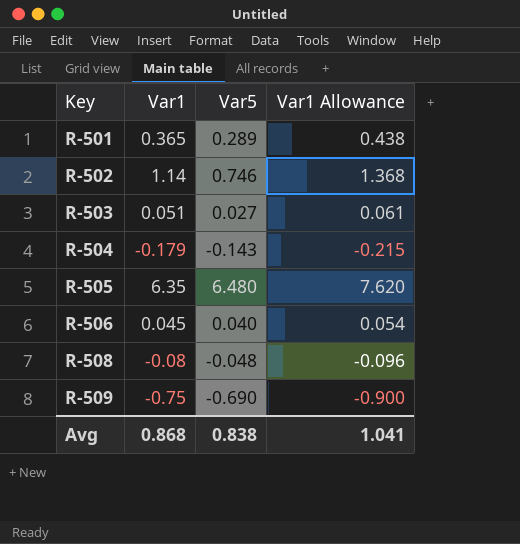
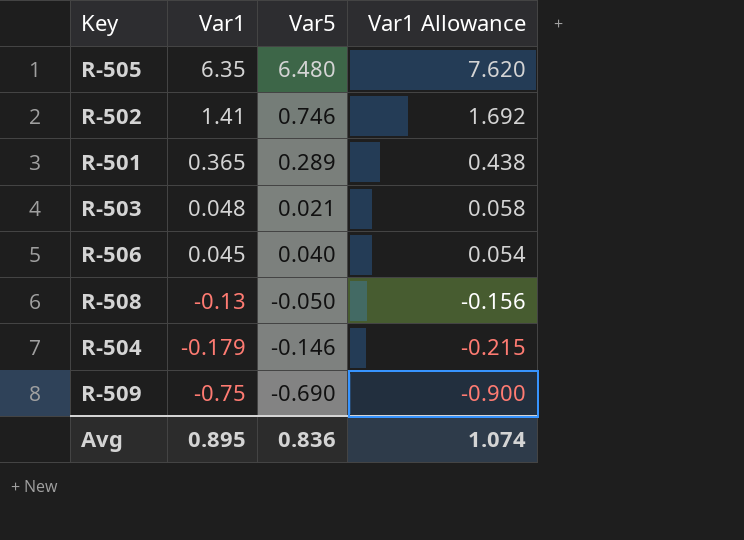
row order: Key ascending -> Var1 descending
R-502 | Var1: 1.14 -> 1.41
R-502 | Var1 Allowance: 1.368 -> 1.692
R-503 | Var1: 0.051 -> 0.048
R-503 | Var5: 0.027 -> 0.021
R-503 | Var1 Allowance: 0.061 -> 0.058
R-508 | Var1: -0.08 -> -0.13
R-508 | Var5: -0.048 -> -0.050
R-508 | Var1 Allowance: -0.096 -> -0.156
R-504 | Var5: -0.143 -> -0.146
Avg | Var1: 0.868 -> 0.895
Avg | Var5: 0.838 -> 0.836
Avg | Var1 Allowance: 1.041 -> 1.074

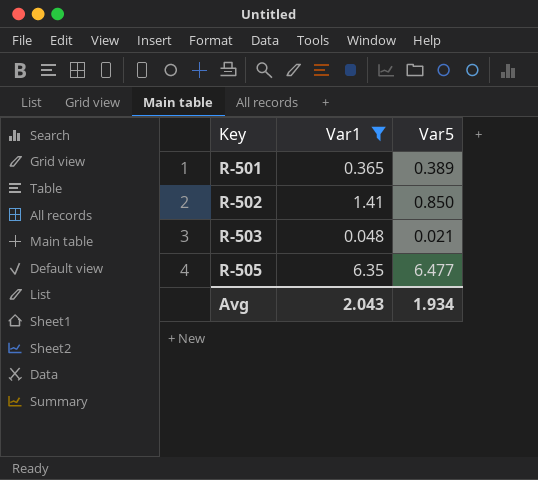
filter: none -> Var1 >= 0.048
row order: Var1 descending -> Key ascending
column Var1 Allowance | formula: [Var1] * 1.2 -> none
R-501 | Var5: 0.289 -> 0.389
R-502 | Var5: 0.746 -> 0.850
R-505 | Var5: 6.480 -> 6.477
Avg | Var1: 0.895 -> 2.043
Avg | Var5: 0.836 -> 1.934

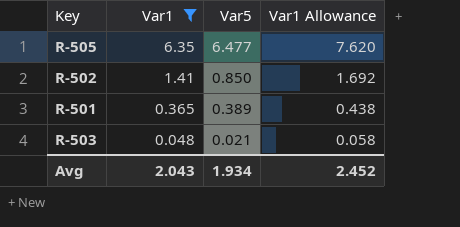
row order: Key ascending -> Var1 descending
column Var1 Allowance | formula: none -> [Var1] * 1.2

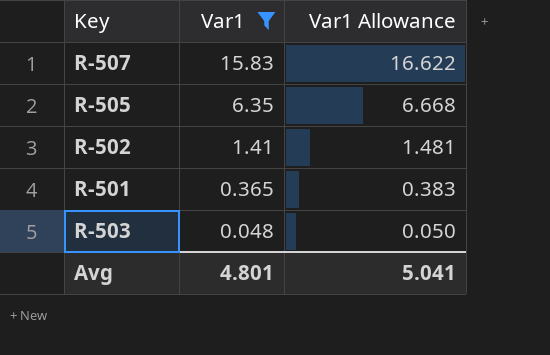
column Var5 | position: 3 -> none
column Var1 Allowance | formula: [Var1] * 1.2 -> [Var1] * 1.05
row R-507: none -> 15.83 | 16.622
Avg | Var1: 2.043 -> 4.801
Avg | Var1 Allowance: 2.452 -> 5.041

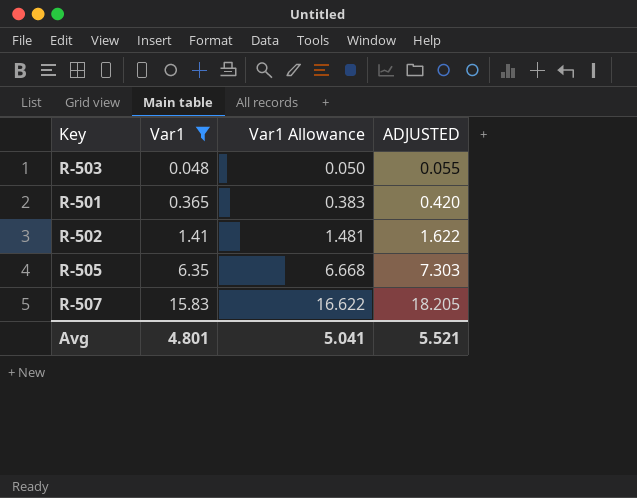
row order: Var1 descending -> Var1 ascending
column ADJUSTED | formula: none -> [Var1] * 1.15

